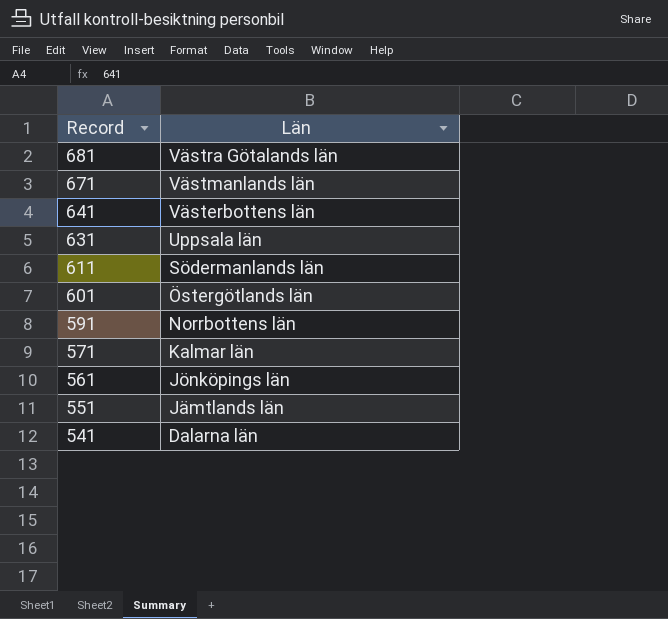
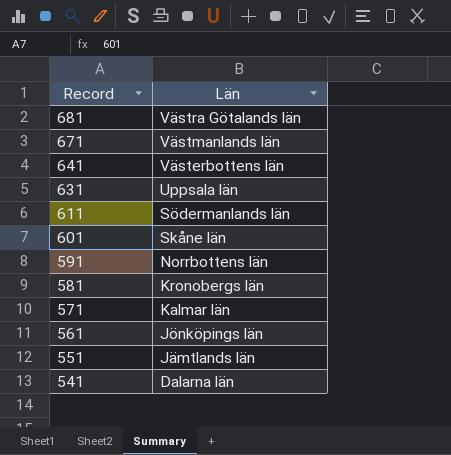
601 | Län: Östergötlands län -> Skåne län
row 581: none -> Kronobergs län

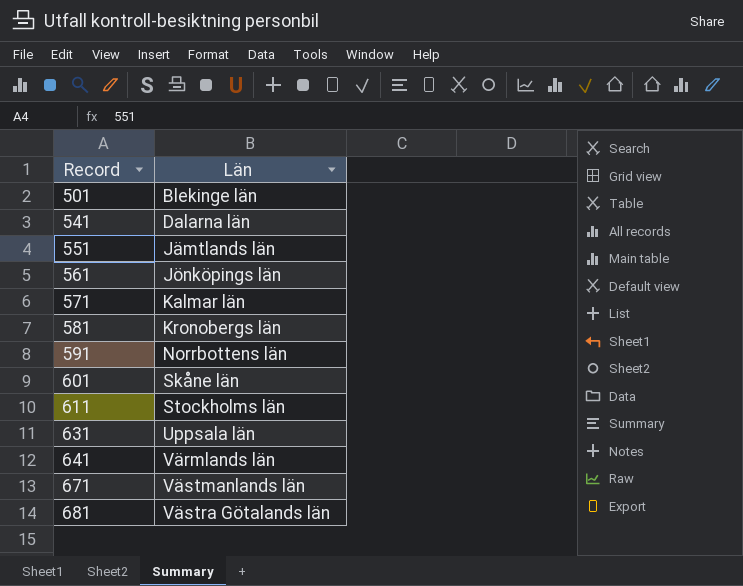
row order: Record descending -> Record ascending
row 501: none -> Blekinge län
611 | Län: Södermanlands län -> Stockholms län
641 | Län: Västerbottens län -> Värmlands län

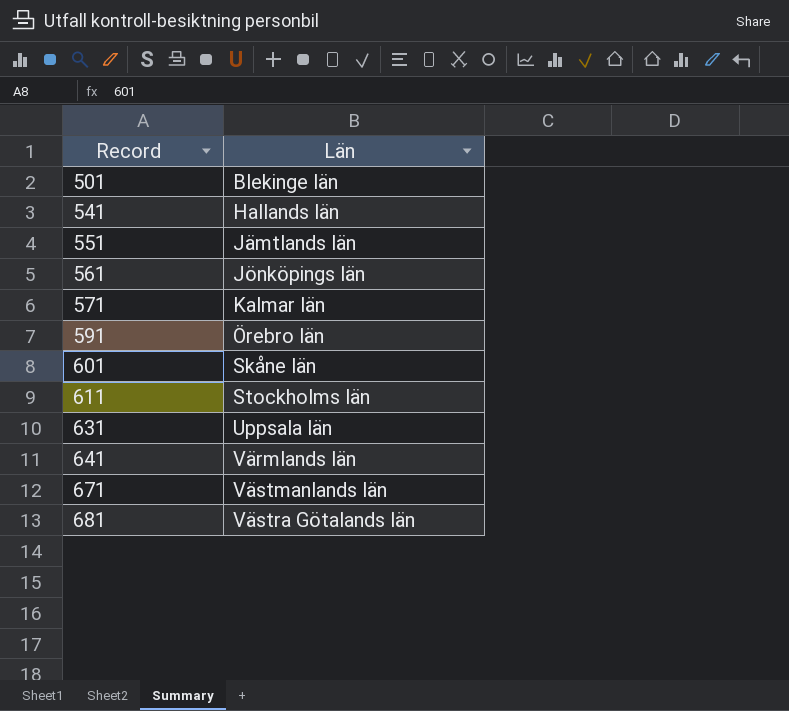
row 581: Kronobergs län -> none
541 | Län: Dalarna län -> Hallands län
591 | Län: Norrbottens län -> Örebro län

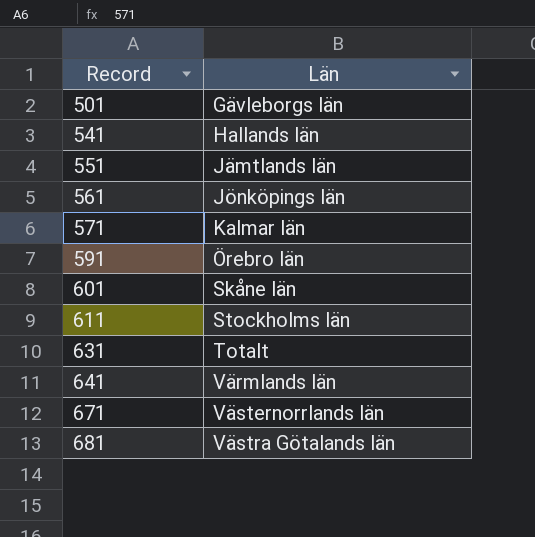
501 | Län: Blekinge län -> Gävleborgs län
631 | Län: Uppsala län -> Totalt
671 | Län: Västmanlands län -> Västernorrlands län

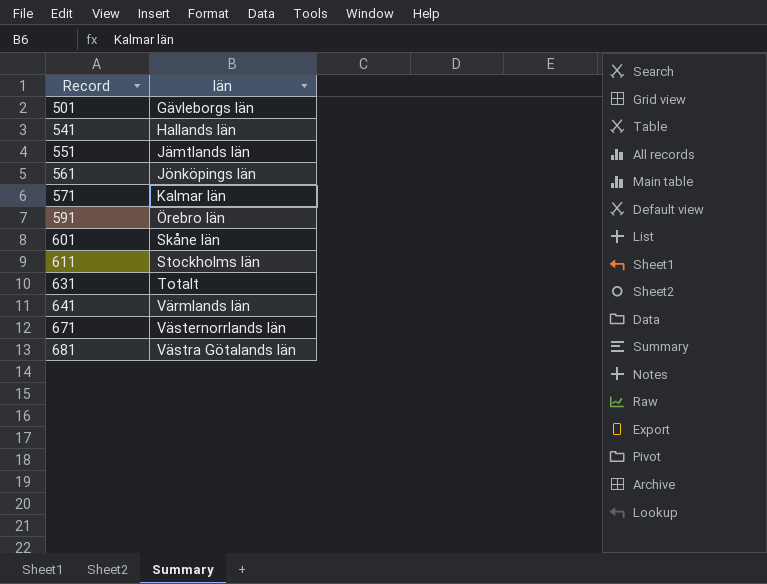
column name: Län -> län

